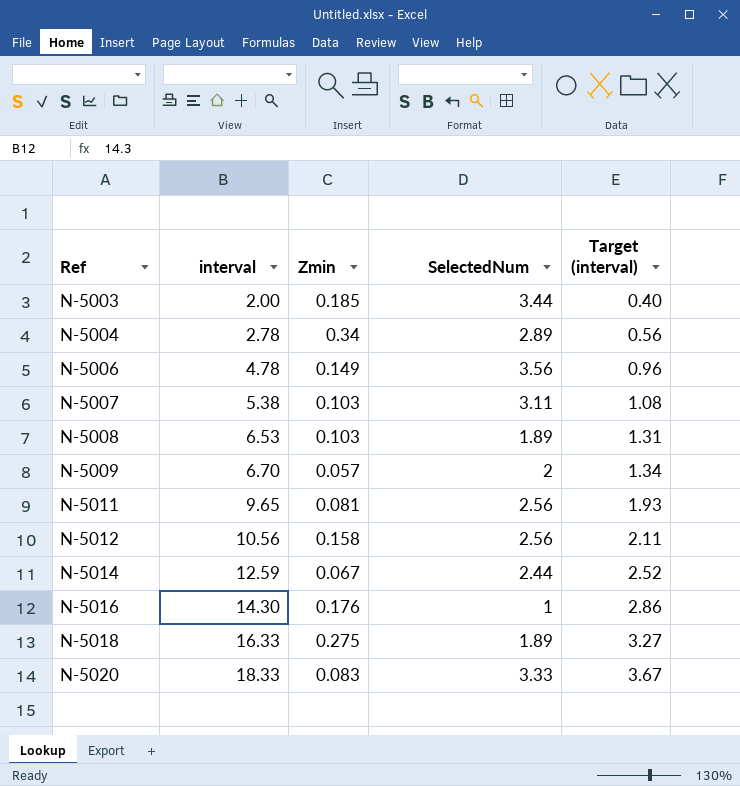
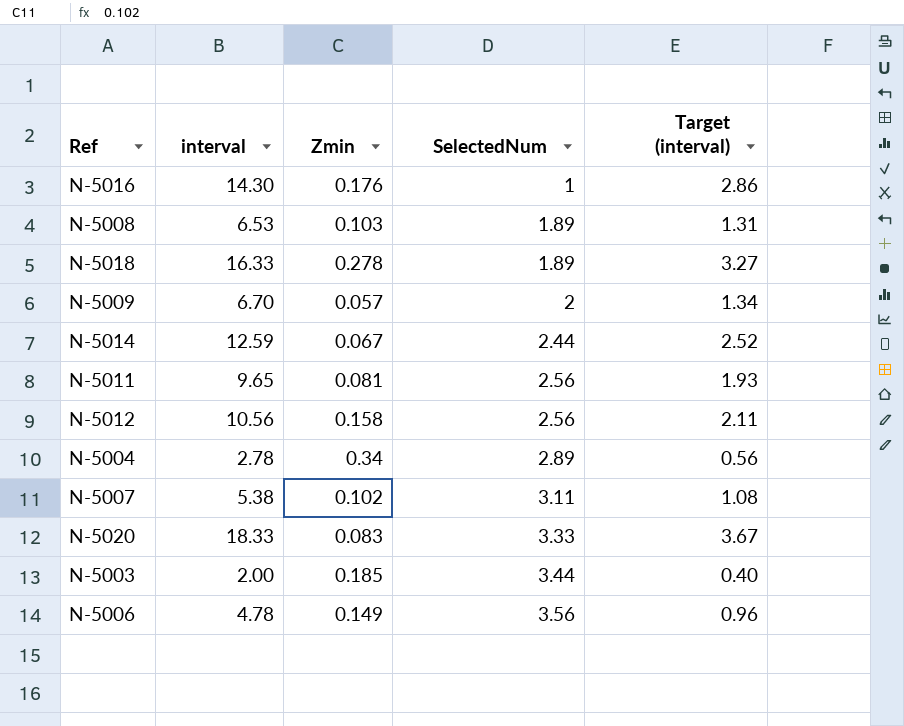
row order: Ref ascending -> SelectedNum ascending
N-5018 | Zmin: 0.275 -> 0.278
N-5007 | Zmin: 0.103 -> 0.102

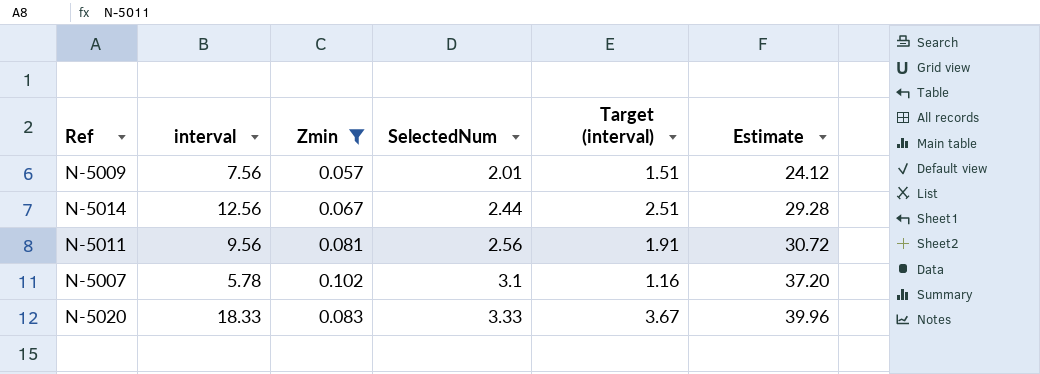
filter: none -> Zmin <= 0.102
column Estimate | formula: none -> [SelectedNum] * 12
N-5009 | interval: 6.70 -> 7.56
N-5009 | SelectedNum: 2 -> 2.01
N-5009 | Target (interval): 1.34 -> 1.51
N-5014 | interval: 12.59 -> 12.56
N-5014 | Target (interval): 2.52 -> 2.51
N-5011 | interval: 9.65 -> 9.56
N-5011 | Target (interval): 1.93 -> 1.91
N-5007 | interval: 5.38 -> 5.78
N-5007 | SelectedNum: 3.11 -> 3.1
N-5007 | Target (interval): 1.08 -> 1.16

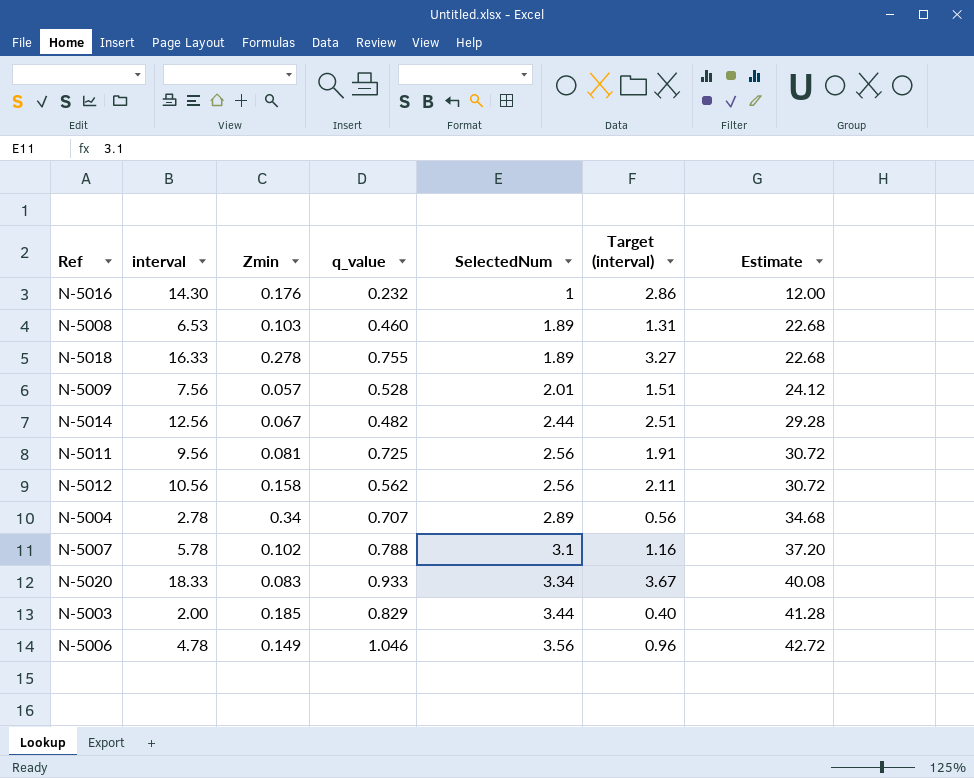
filter: Zmin <= 0.102 -> none
column q_value | position: none -> 4
N-5020 | SelectedNum: 3.33 -> 3.34
N-5020 | Estimate: 39.96 -> 40.08

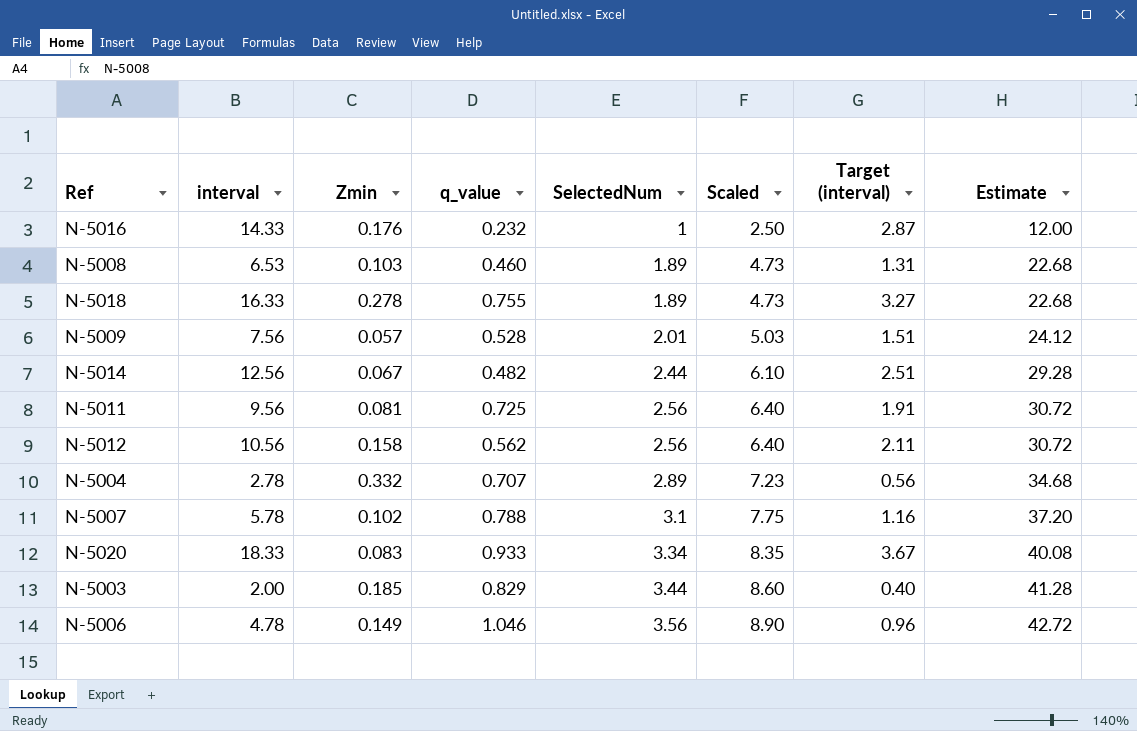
column Scaled | formula: none -> [SelectedNum] * 2.5
N-5016 | interval: 14.30 -> 14.33
N-5016 | Target (interval): 2.86 -> 2.87
N-5004 | Zmin: 0.34 -> 0.332

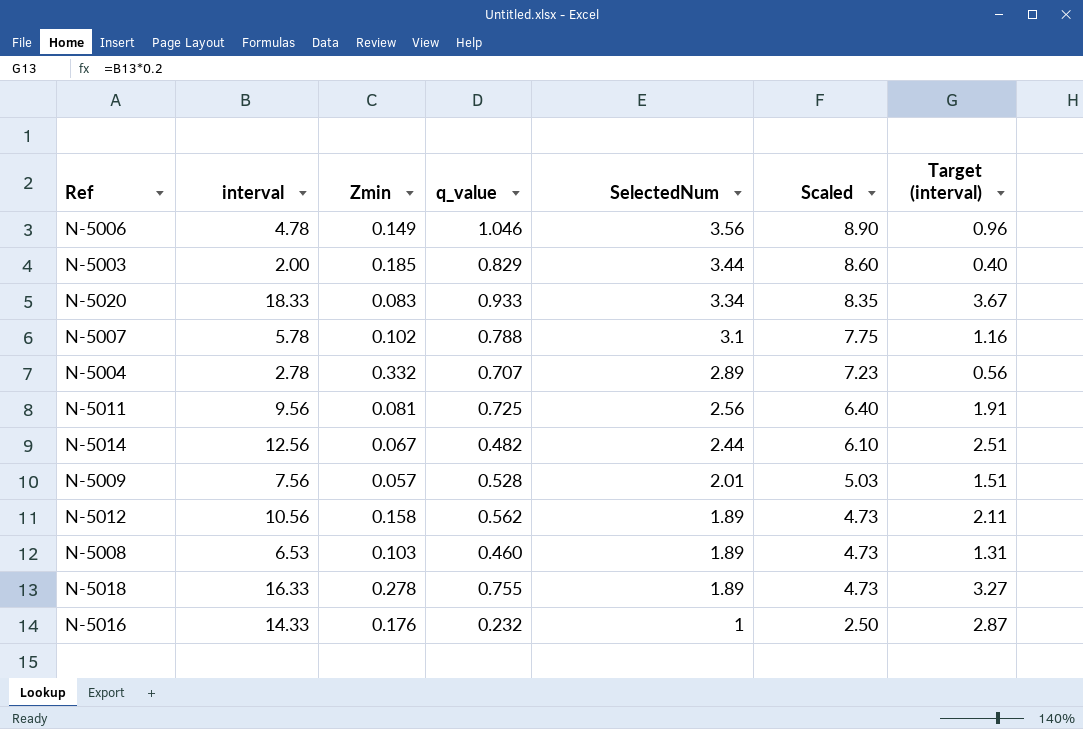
row order: SelectedNum ascending -> SelectedNum descending
column Estimate | formula: [SelectedNum] * 12 -> none
N-5012 | SelectedNum: 2.56 -> 1.89
N-5012 | Scaled: 6.40 -> 4.73

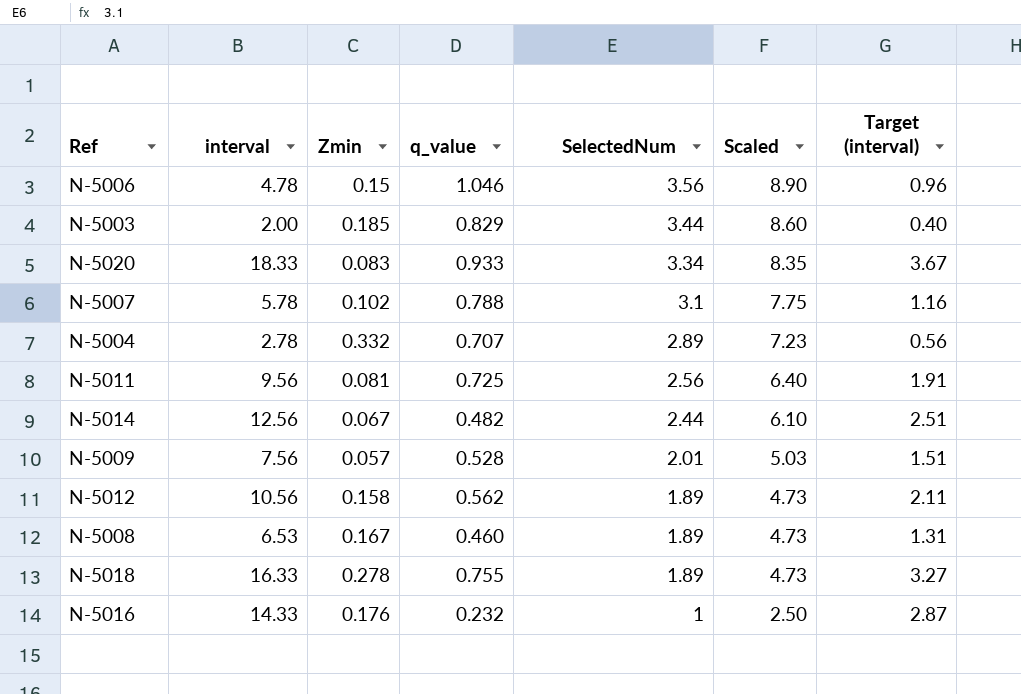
N-5006 | Zmin: 0.149 -> 0.15
N-5008 | Zmin: 0.103 -> 0.167

